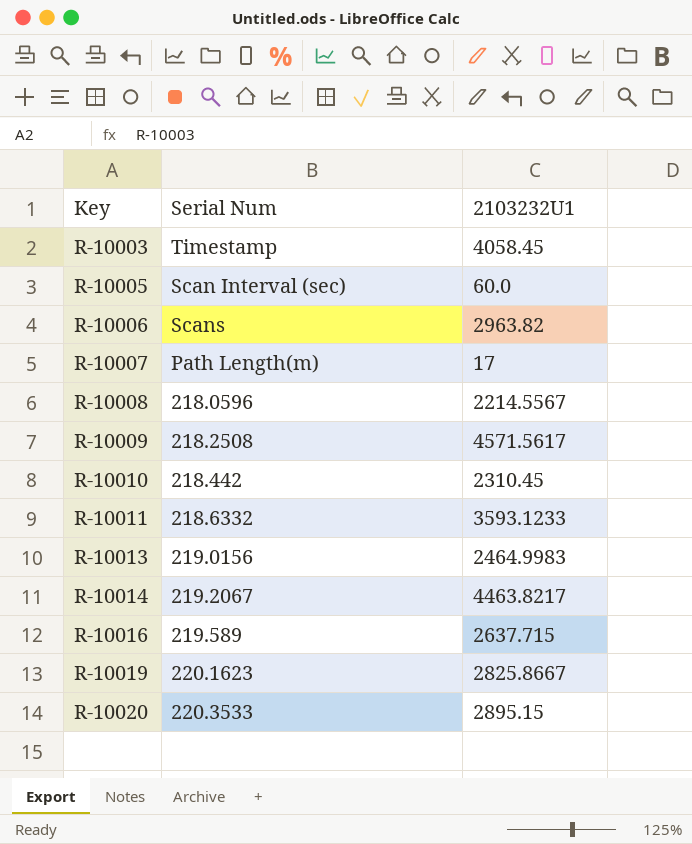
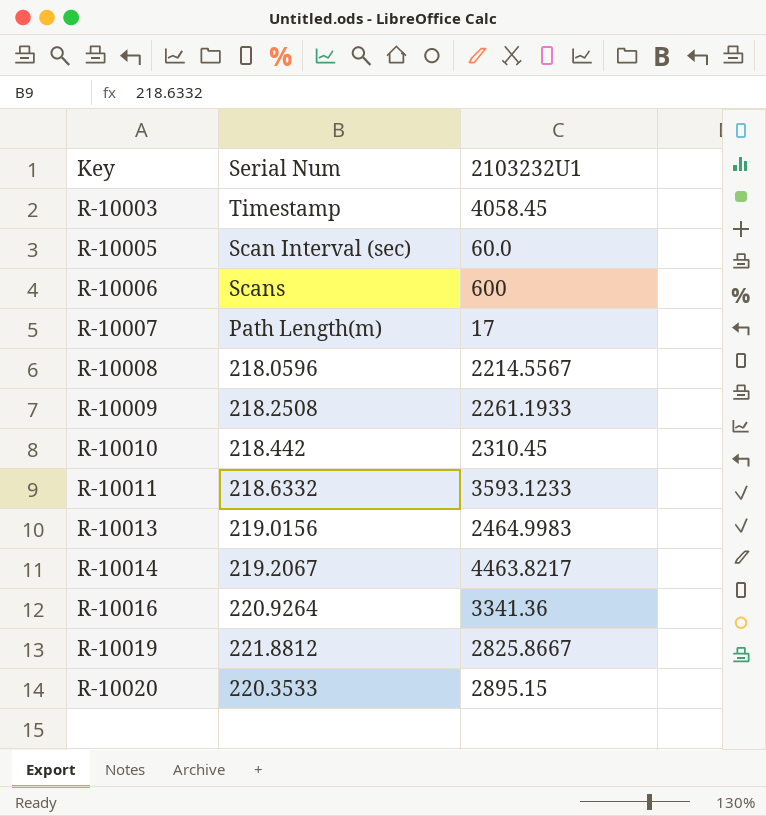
R-10006 | 2103232U1: 2963.82 -> 600
R-10009 | 2103232U1: 4571.5617 -> 2261.1933
R-10016 | Serial Num: 219.589 -> 220.9264
R-10016 | 2103232U1: 2637.715 -> 3341.36
R-10019 | Serial Num: 220.1623 -> 221.8812

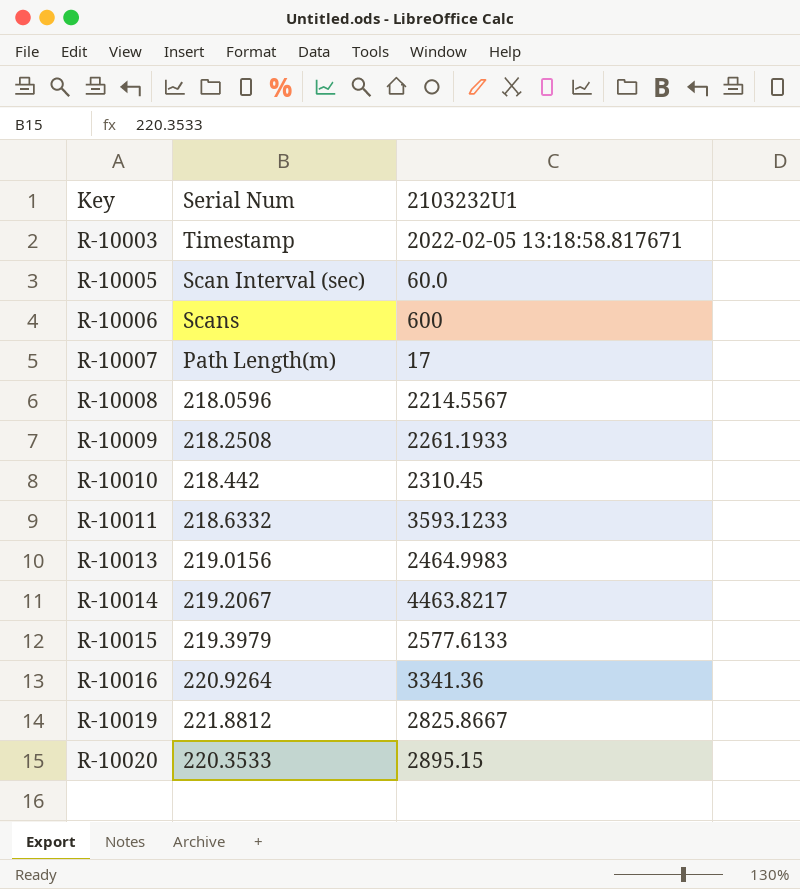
R-10003 | 2103232U1: 4058.45 -> 2022-02-05 13:18:58.817671
row R-10015: none -> 219.3979 | 2577.6133

